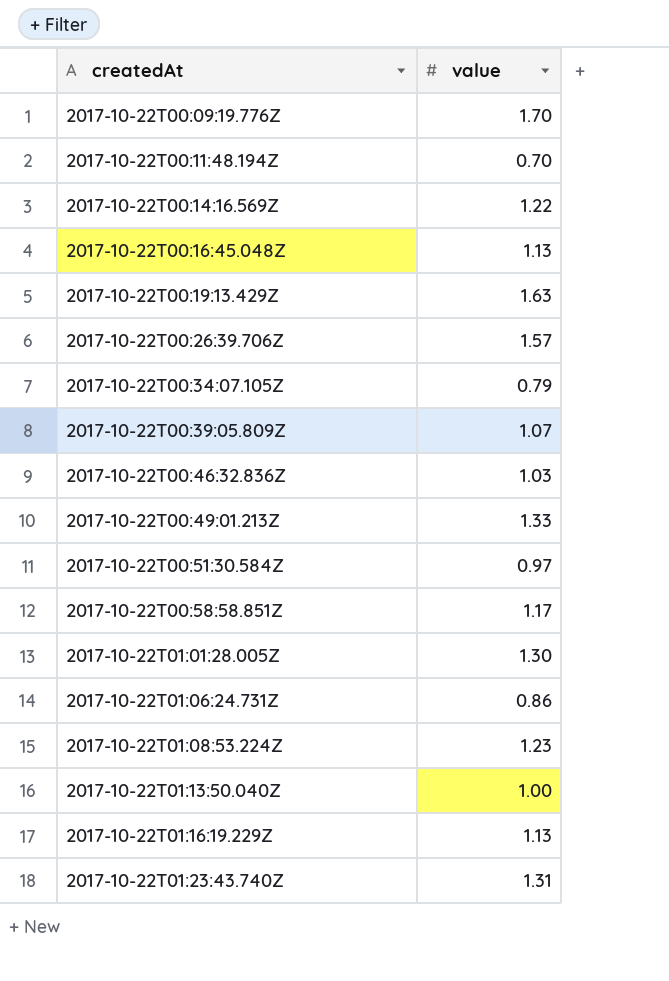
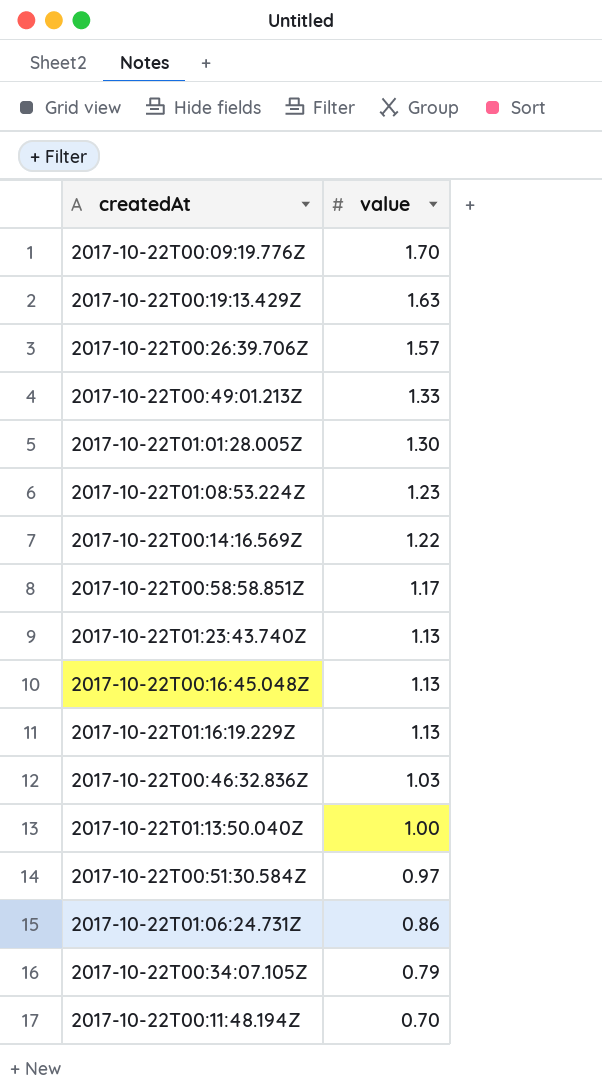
row order: createdAt ascending -> value descending
row 2017-10-22T00:39:05.809Z: 1.07 -> none
2017-10-22T01:23:43.740Z | value: 1.31 -> 1.13

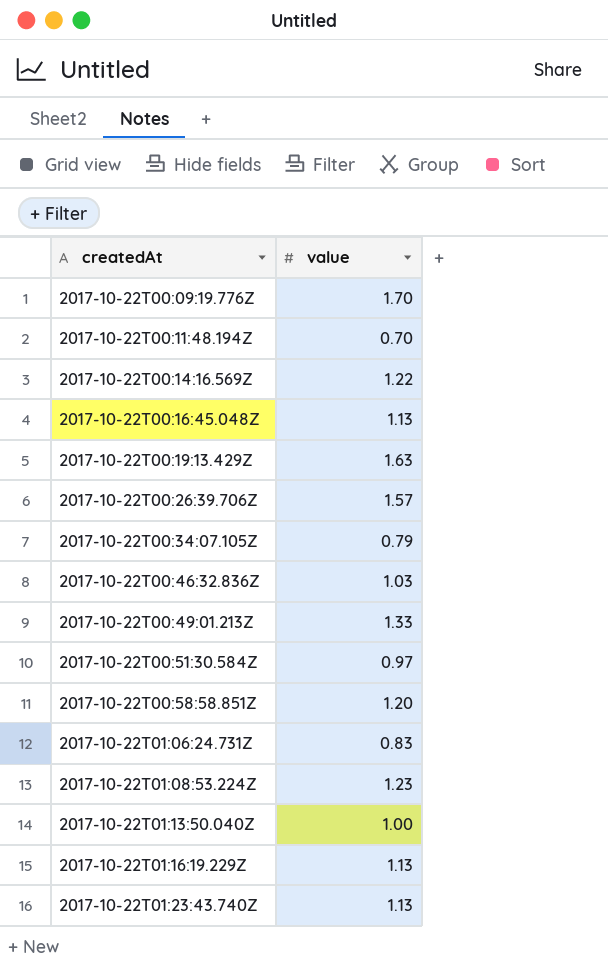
row order: value descending -> createdAt ascending
row 2017-10-22T01:01:28.005Z: 1.30 -> none
2017-10-22T00:58:58.851Z | value: 1.17 -> 1.20
2017-10-22T01:06:24.731Z | value: 0.86 -> 0.83

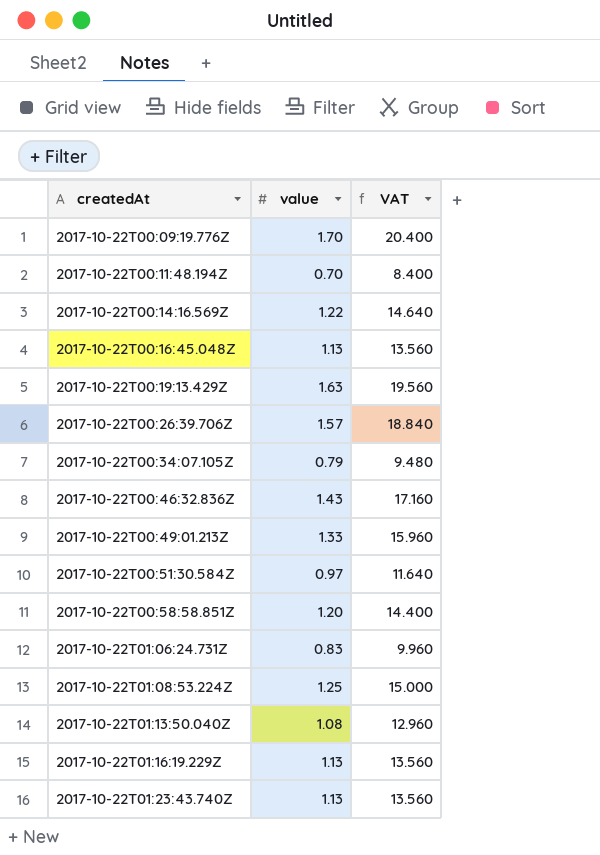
column VAT | formula: none -> [value] * 12
2017-10-22T00:46:32.836Z | value: 1.03 -> 1.43
2017-10-22T01:08:53.224Z | value: 1.23 -> 1.25
2017-10-22T01:13:50.040Z | value: 1.00 -> 1.08

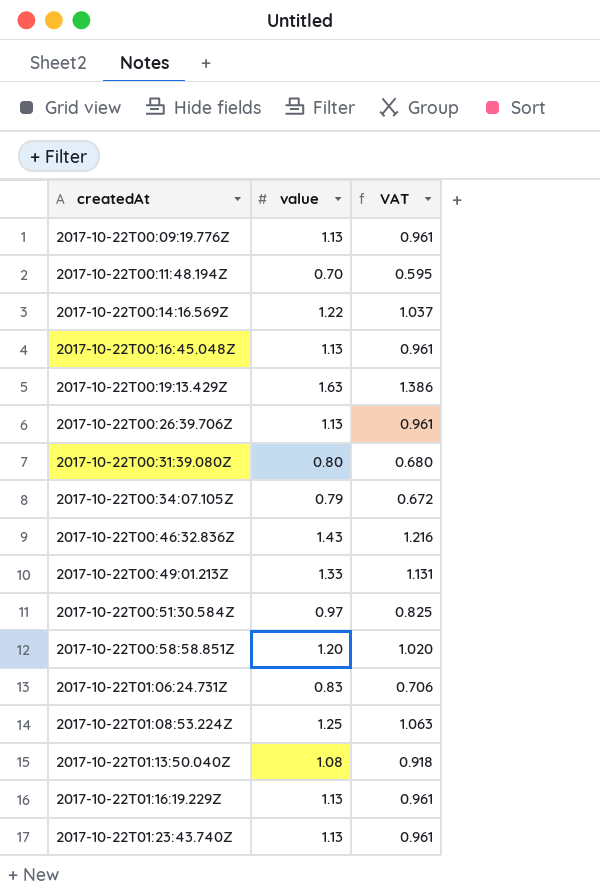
column VAT | formula: [value] * 12 -> [value] * 0.85
2017-10-22T00:09:19.776Z | value: 1.70 -> 1.13
2017-10-22T00:26:39.706Z | value: 1.57 -> 1.13
row 2017-10-22T00:31:39.080Z: none -> 0.80 | 0.680

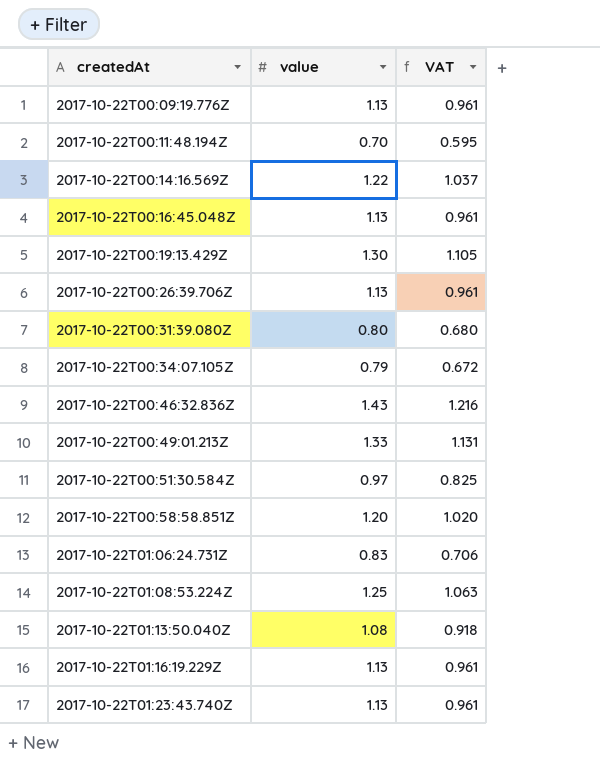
2017-10-22T00:19:13.429Z | value: 1.63 -> 1.30
2017-10-22T00:19:13.429Z | VAT: 1.386 -> 1.105

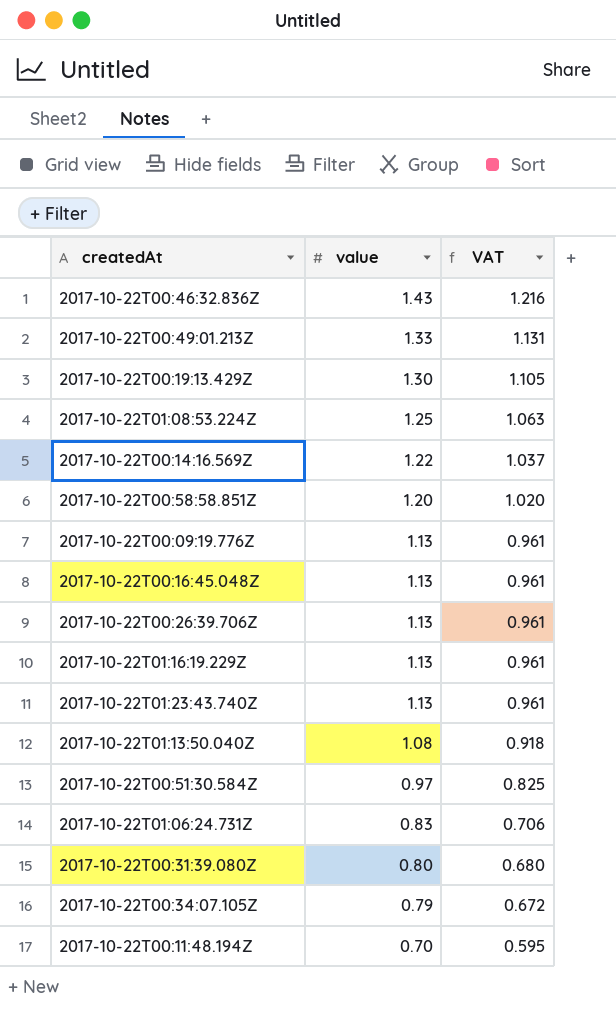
row order: createdAt ascending -> value descending

